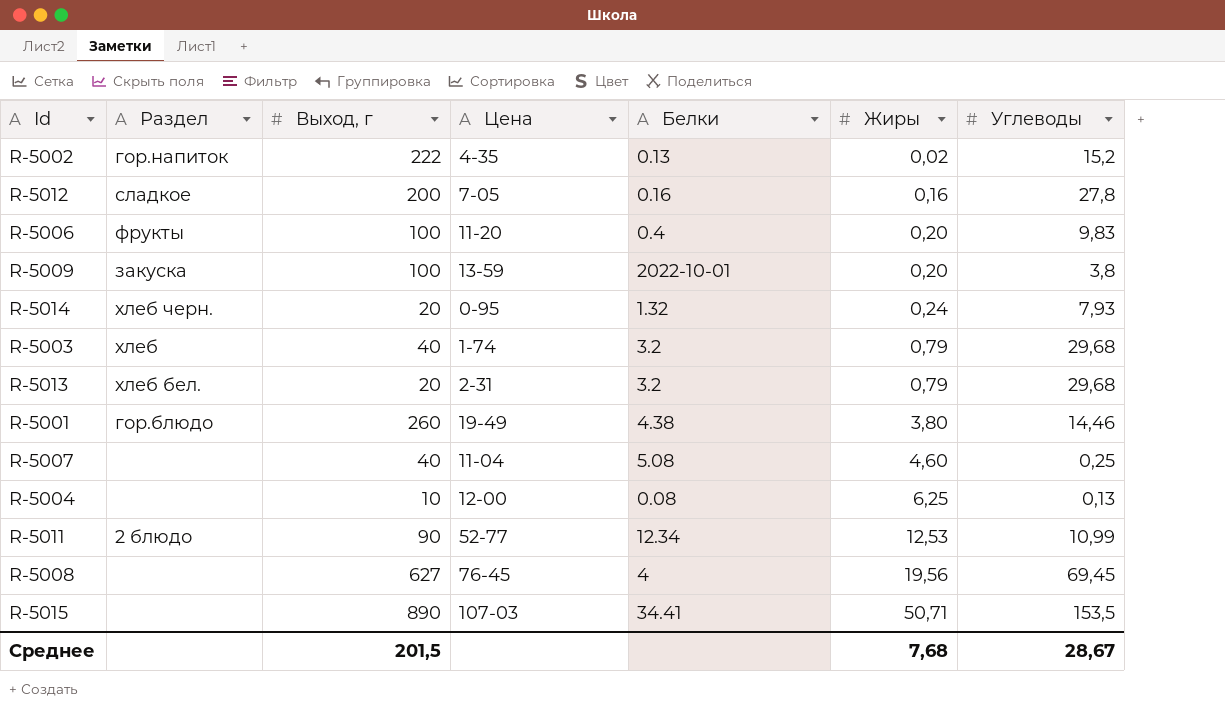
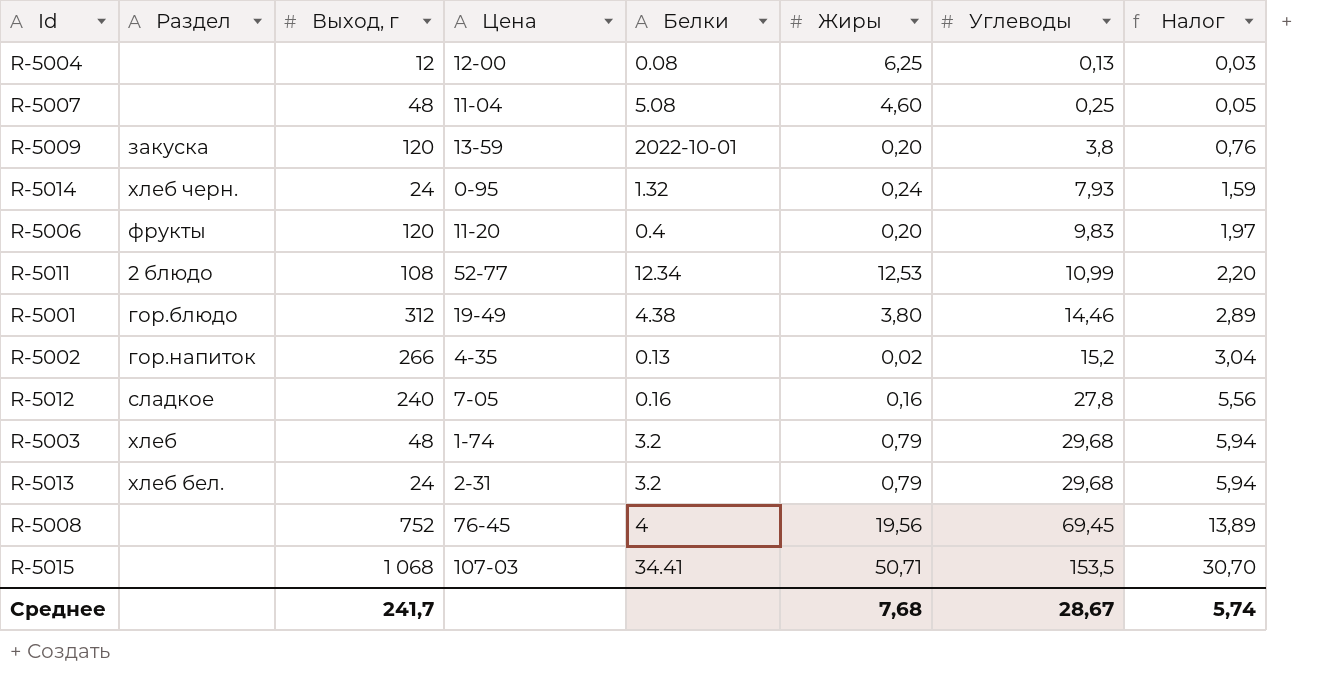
row order: Жиры ascending -> Углеводы ascending
column Налог | formula: none -> [Углеводы] * 0,2
R-5004 | Выход, г: 10 -> 12
R-5007 | Выход, г: 40 -> 48
R-5009 | Выход, г: 100 -> 120
R-5014 | Выход, г: 20 -> 24
R-5006 | Выход, г: 100 -> 120
R-5011 | Выход, г: 90 -> 108
R-5001 | Выход, г: 260 -> 312
R-5002 | Выход, г: 222 -> 266
R-5012 | Выход, г: 200 -> 240
R-5003 | Выход, г: 40 -> 48
R-5013 | Выход, г: 20 -> 24
R-5008 | Выход, г: 627 -> 752
R-5015 | Выход, г: 890 -> 1 068
Среднее | Выход, г: 201,5 -> 241,7

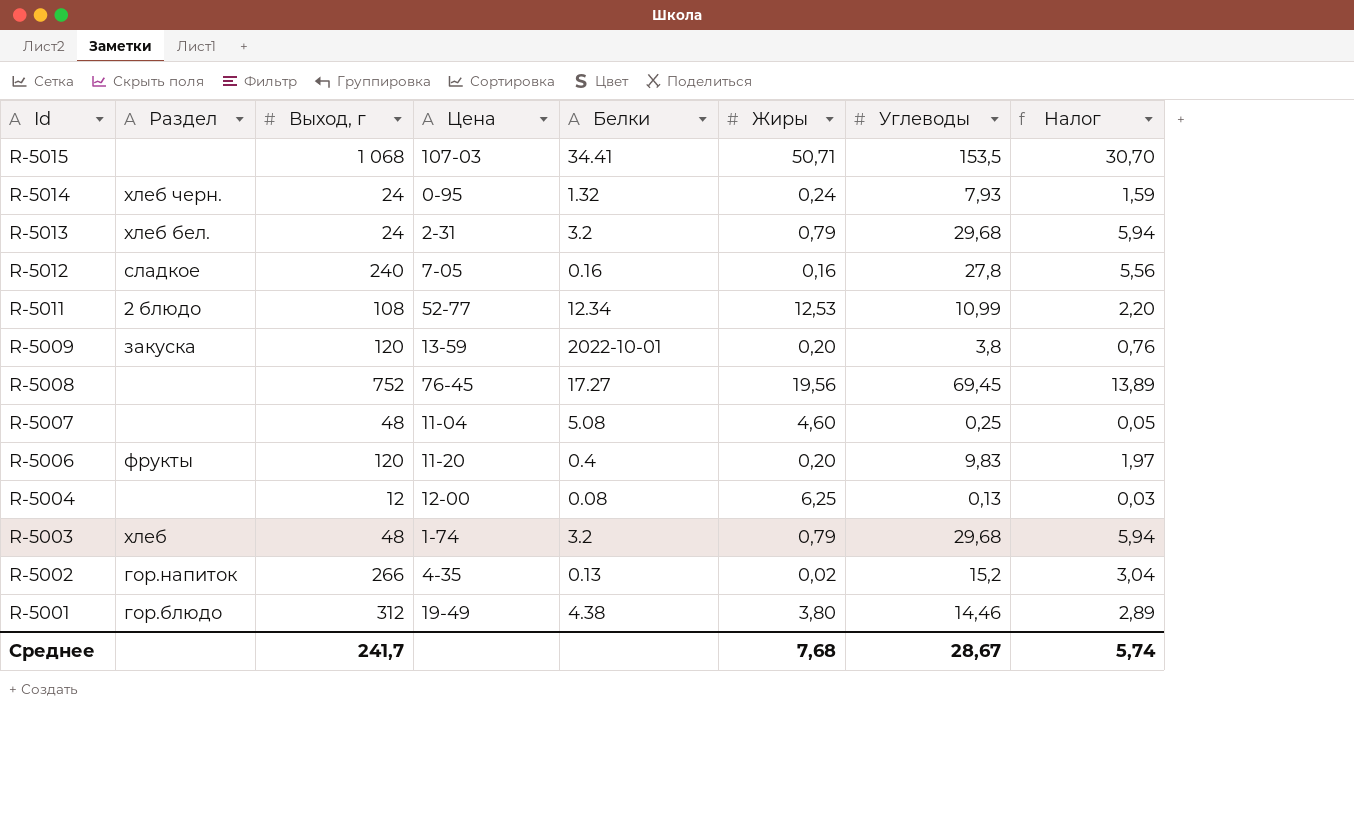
row order: Углеводы ascending -> Id descending
R-5008 | Белки: 4 -> 17.27

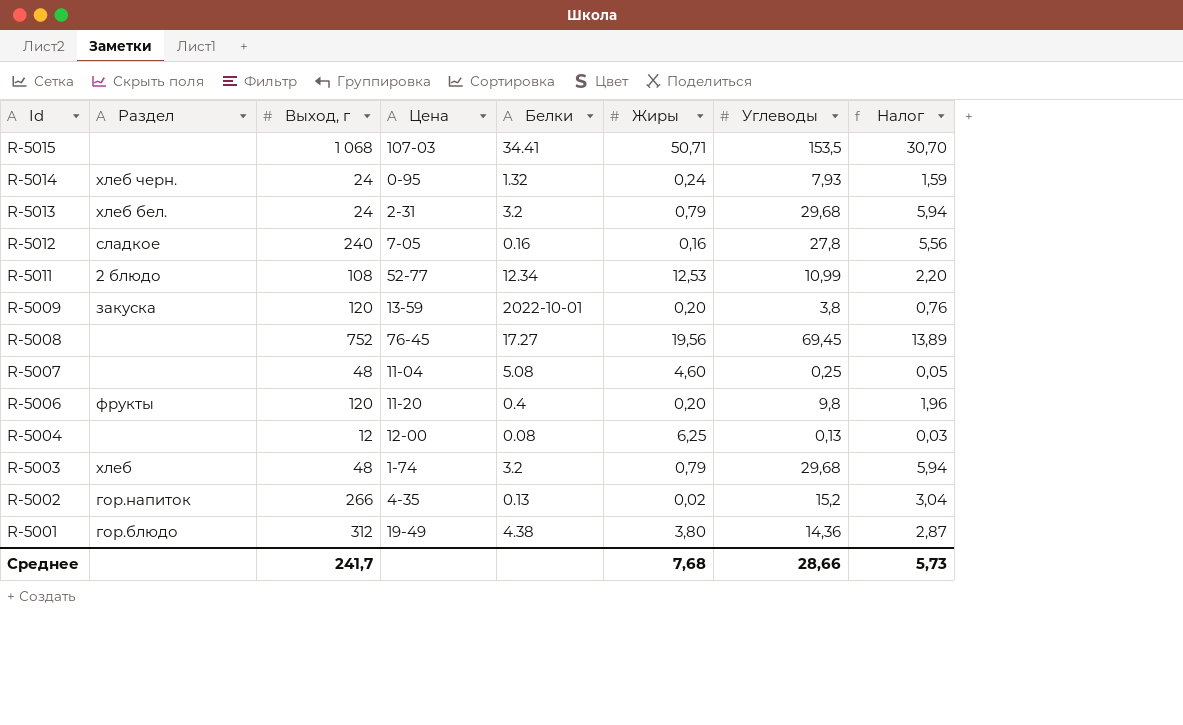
R-5006 | Углеводы: 9,83 -> 9,8
R-5006 | Налог: 1,97 -> 1,96
R-5001 | Углеводы: 14,46 -> 14,36
R-5001 | Налог: 2,89 -> 2,87
Среднее | Углеводы: 28,67 -> 28,66
Среднее | Налог: 5,74 -> 5,73

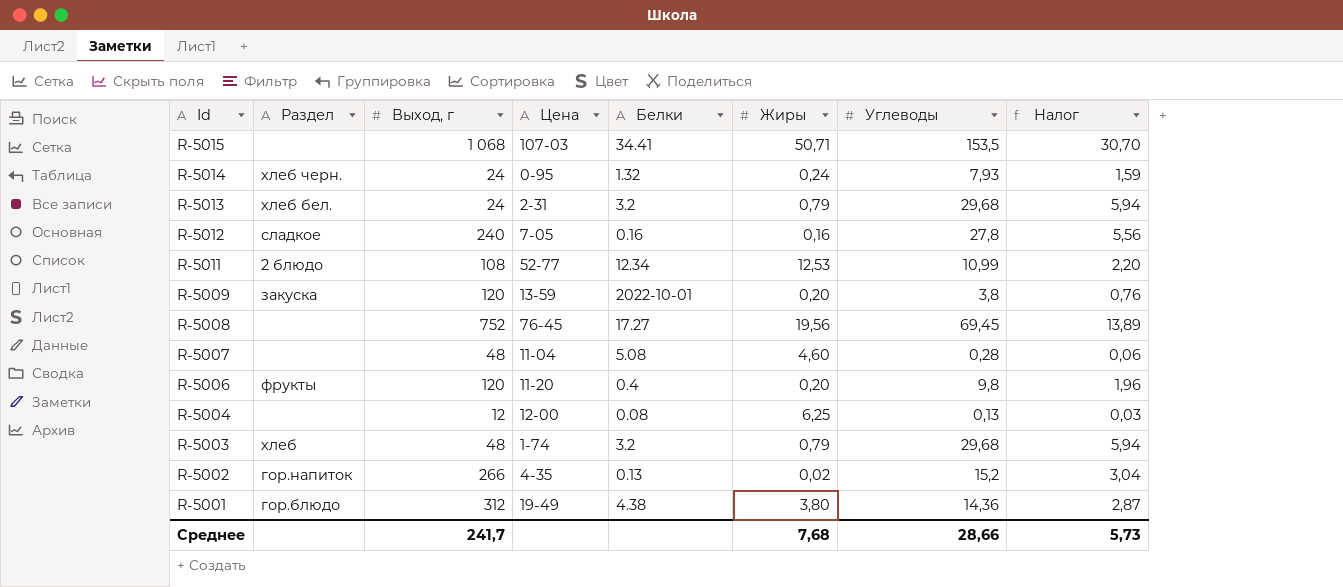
R-5007 | Углеводы: 0,25 -> 0,28
R-5007 | Налог: 0,05 -> 0,06

